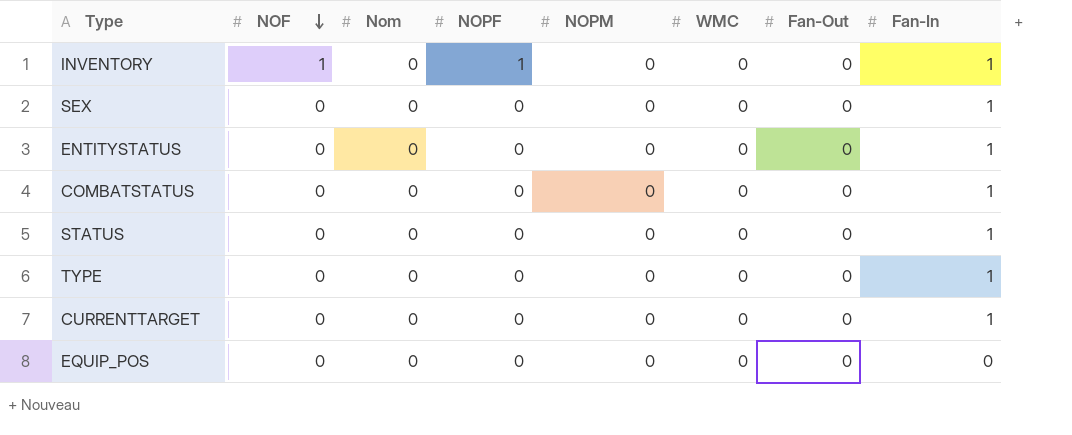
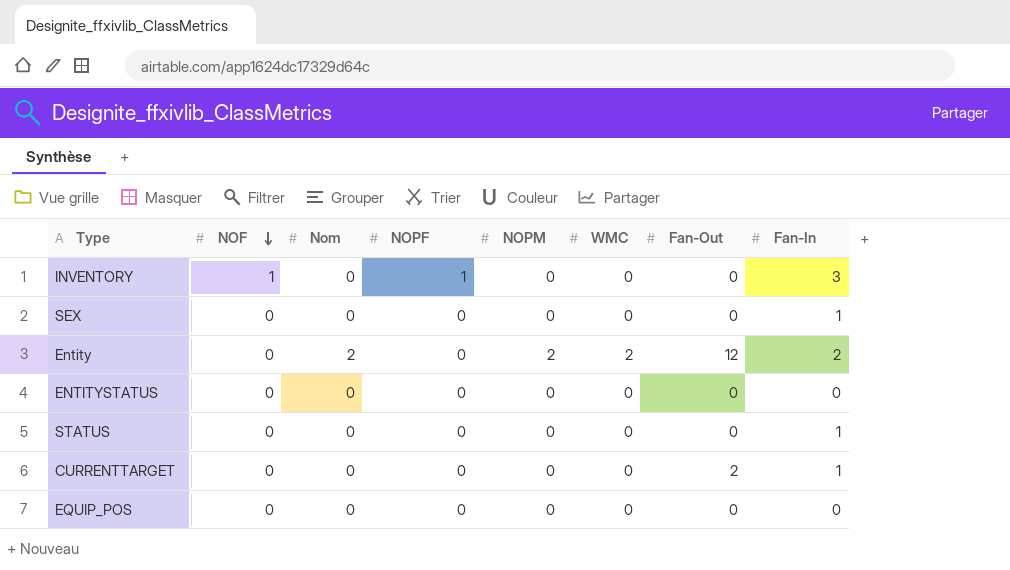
row COMBATSTATUS: 0 | 0 | 0 | 0 | 0 | 0 | 1 -> none
row TYPE: 0 | 0 | 0 | 0 | 0 | 0 | 1 -> none
INVENTORY | Fan-In: 1 -> 3
row Entity: none -> 0 | 2 | 0 | 2 | 2 | 12 | 2
ENTITYSTATUS | Fan-In: 1 -> 0
CURRENTTARGET | Fan-Out: 0 -> 2

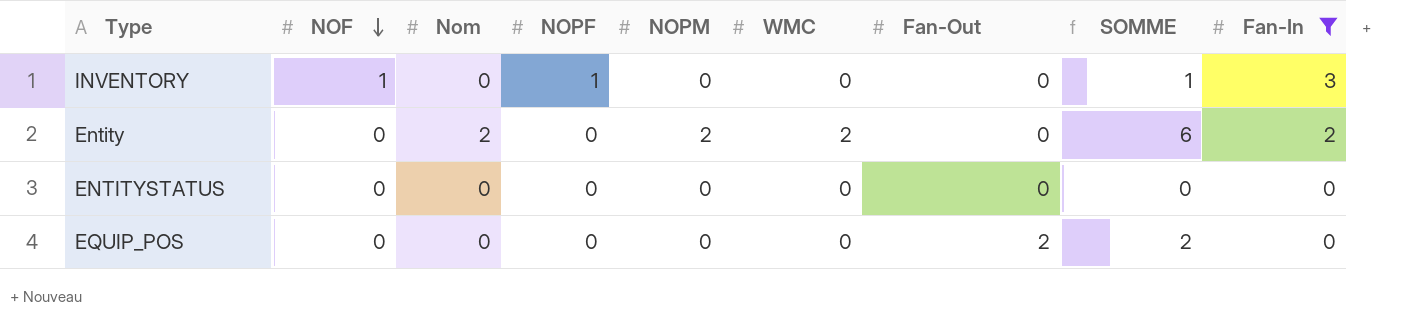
filter: none -> Fan-In != 1
column SOMME | formula: none -> [Nom] + [NOPF] + [NOPM] + [WMC] + [Fan-Out]
Entity | Fan-Out: 12 -> 0
EQUIP_POS | Fan-Out: 0 -> 2

